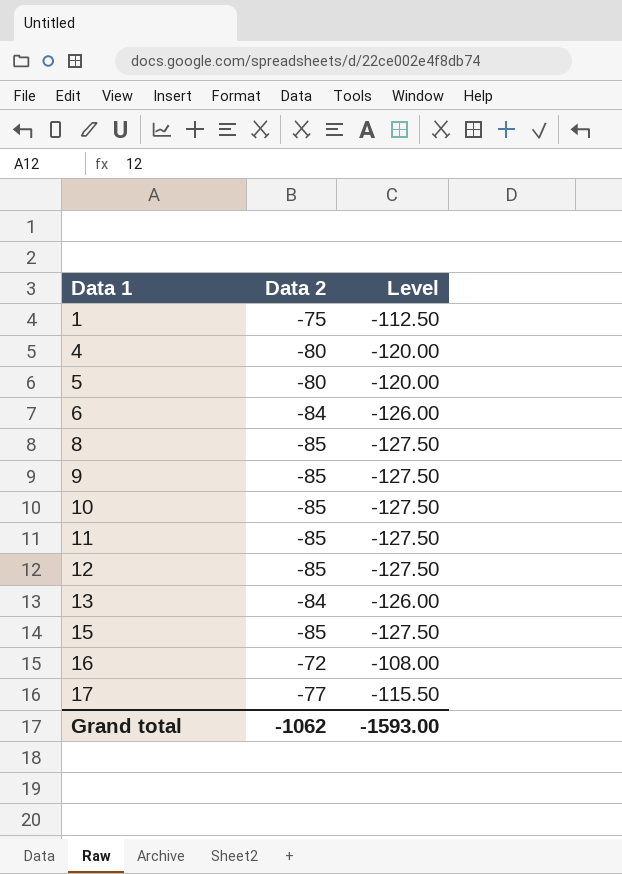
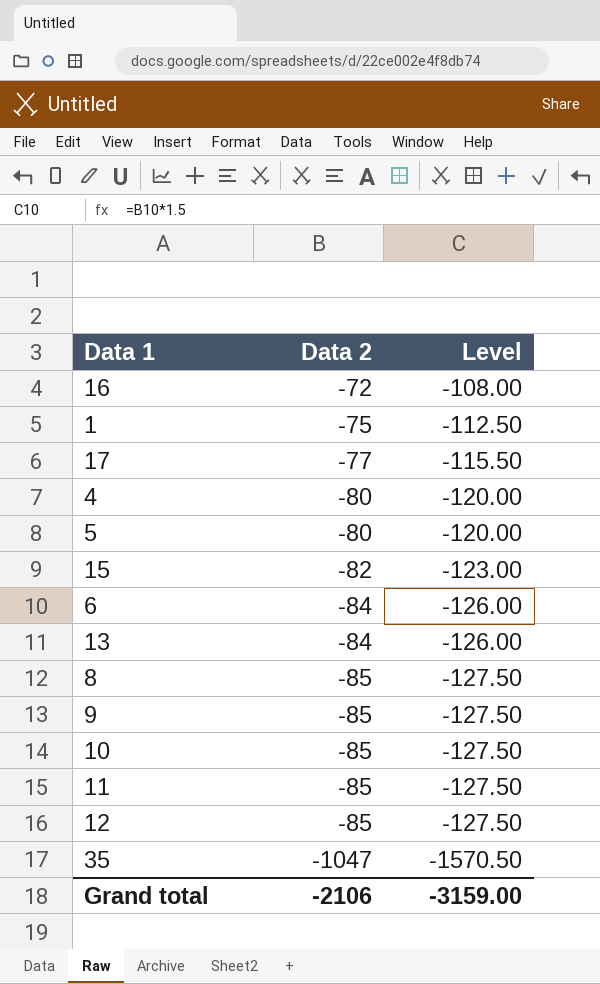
row order: Data 1 ascending -> Data 2 descending
15 | Data 2: -85 -> -82
15 | Level: -127.50 -> -123.00
row 35: none -> -1047 | -1570.50
Grand total | Data 2: -1062 -> -2106
Grand total | Level: -1593.00 -> -3159.00

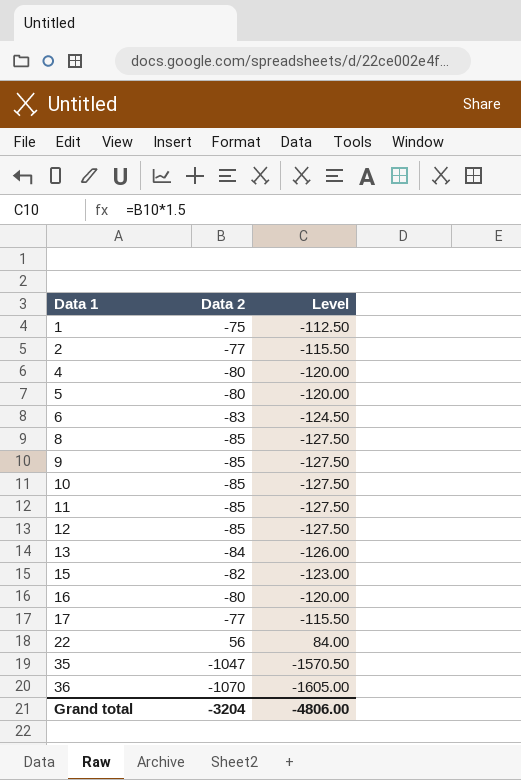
row order: Data 2 descending -> Data 1 ascending
row 2: none -> -77 | -115.50
6 | Data 2: -84 -> -83
6 | Level: -126.00 -> -124.50
16 | Data 2: -72 -> -80
16 | Level: -108.00 -> -120.00
row 22: none -> 56 | 84.00
row 36: none -> -1070 | -1605.00
Grand total | Data 2: -2106 -> -3204
Grand total | Level: -3159.00 -> -4806.00

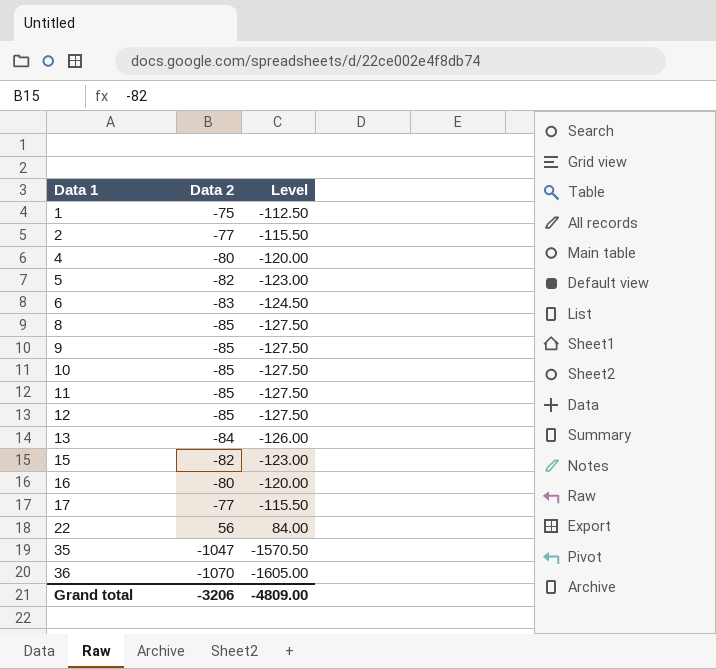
5 | Data 2: -80 -> -82
5 | Level: -120.00 -> -123.00
Grand total | Data 2: -3204 -> -3206
Grand total | Level: -4806.00 -> -4809.00

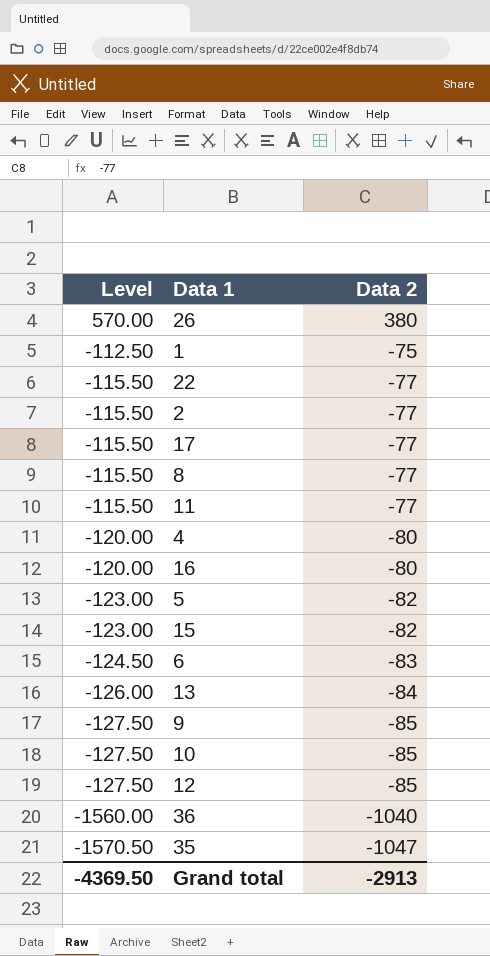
row order: Data 1 ascending -> Level descending
column Level | position: 3 -> 1
row 26: none -> 570.00 | 380
22 | Level: 84.00 -> -115.50
22 | Data 2: 56 -> -77
8 | Level: -127.50 -> -115.50
8 | Data 2: -85 -> -77
11 | Level: -127.50 -> -115.50
11 | Data 2: -85 -> -77
36 | Level: -1605.00 -> -1560.00
36 | Data 2: -1070 -> -1040
Grand total | Level: -4809.00 -> -4369.50
Grand total | Data 2: -3206 -> -2913

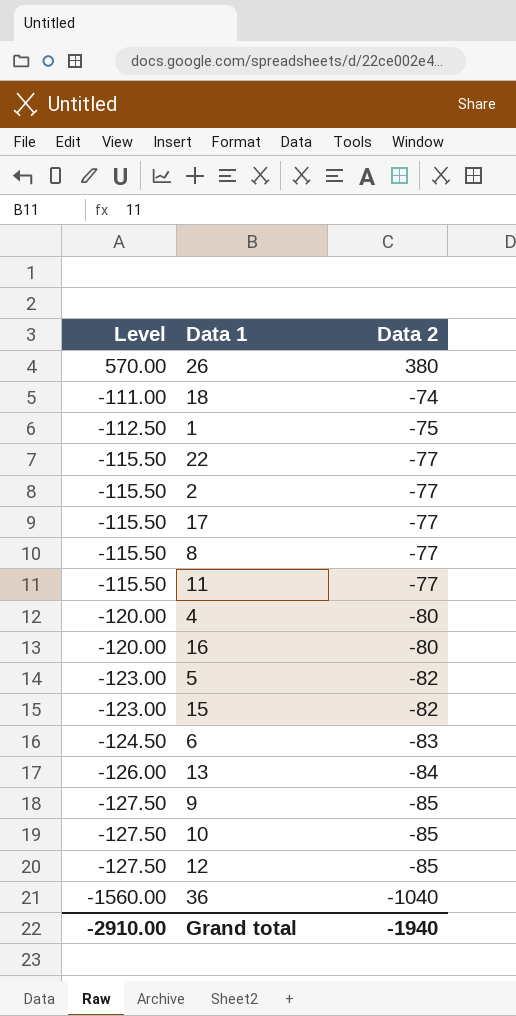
row 35: -1570.50 | -1047 -> none
row 18: none -> -111.00 | -74
Grand total | Level: -4369.50 -> -2910.00
Grand total | Data 2: -2913 -> -1940

